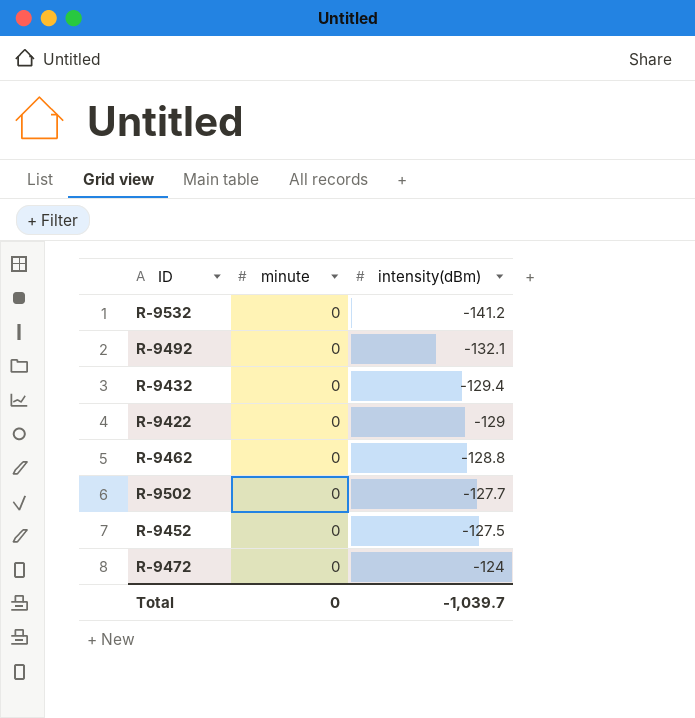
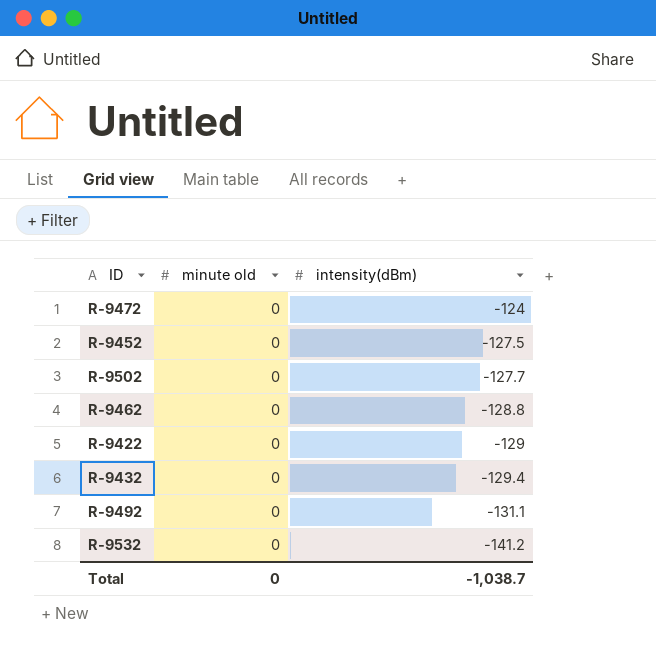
row order: intensity(dBm) ascending -> intensity(dBm) descending
column name: minute -> minute old
R-9492 | intensity(dBm): -132.1 -> -131.1
Total | intensity(dBm): -1,039.7 -> -1,038.7

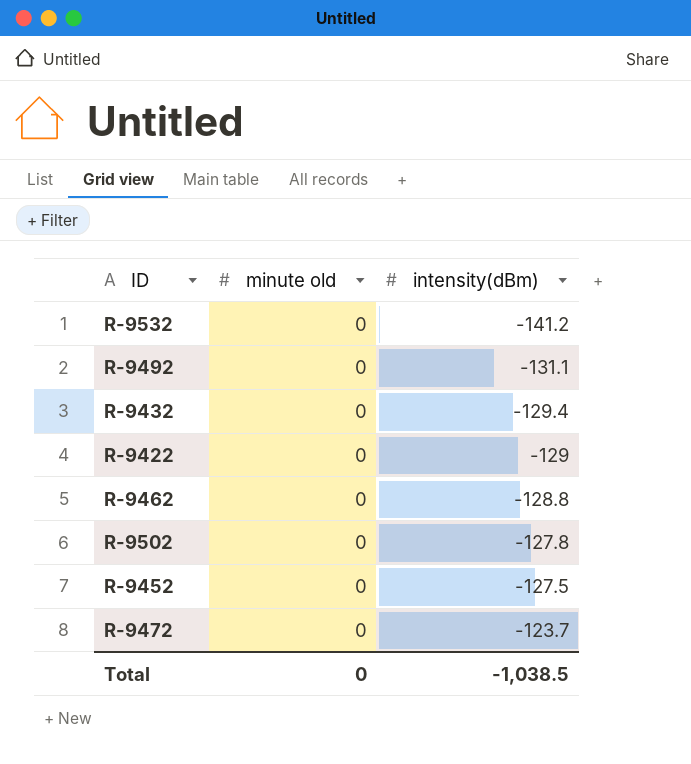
row order: intensity(dBm) descending -> intensity(dBm) ascending
R-9502 | intensity(dBm): -127.7 -> -127.8
R-9472 | intensity(dBm): -124 -> -123.7
Total | intensity(dBm): -1,038.7 -> -1,038.5

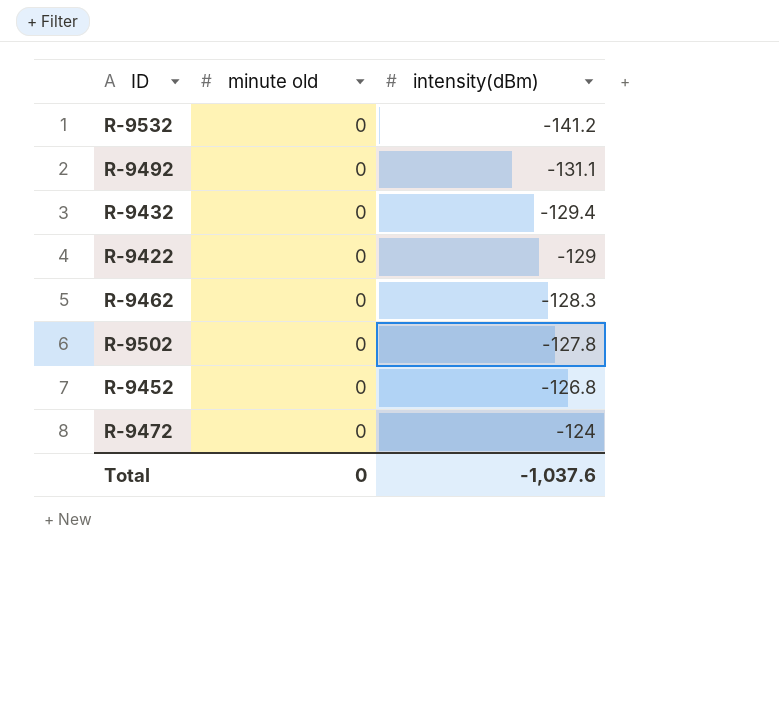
R-9462 | intensity(dBm): -128.8 -> -128.3
R-9452 | intensity(dBm): -127.5 -> -126.8
R-9472 | intensity(dBm): -123.7 -> -124
Total | intensity(dBm): -1,038.5 -> -1,037.6

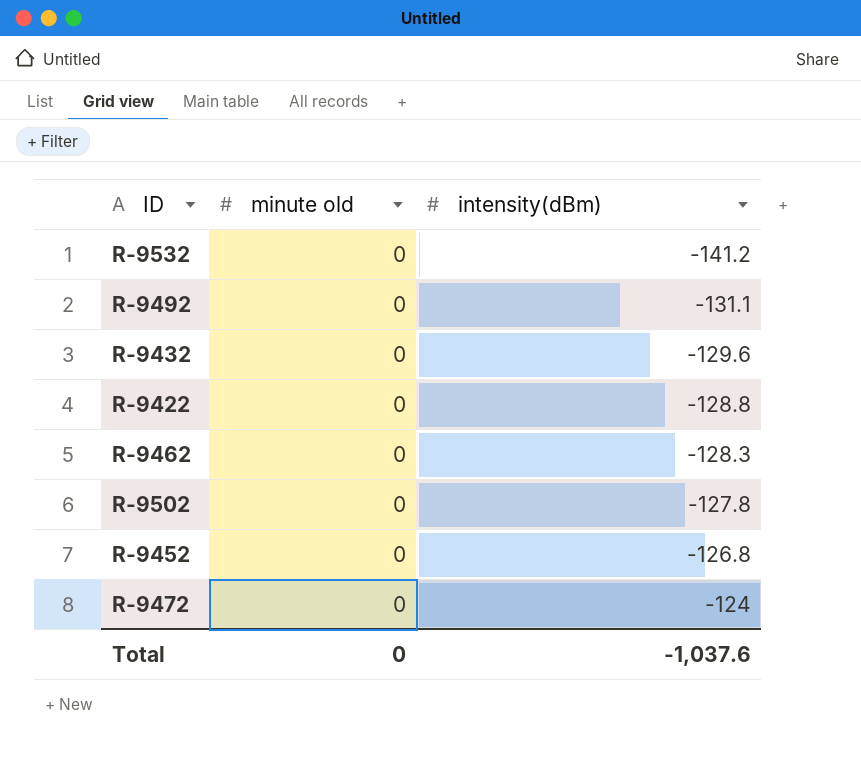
R-9432 | intensity(dBm): -129.4 -> -129.6
R-9422 | intensity(dBm): -129 -> -128.8

